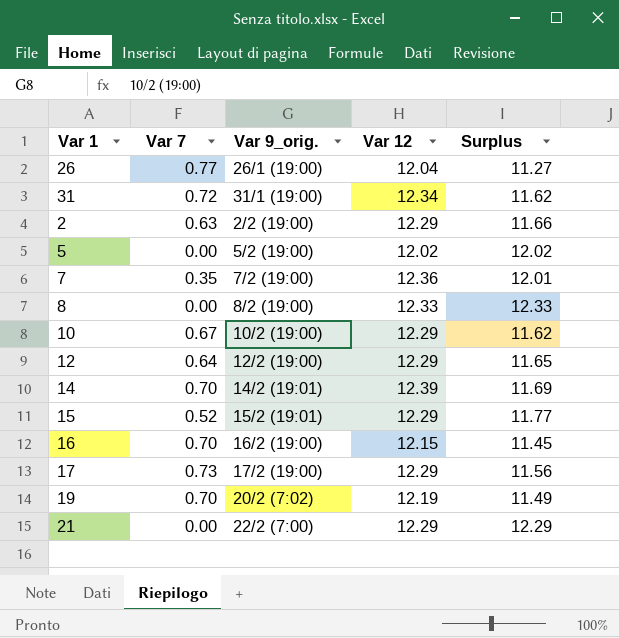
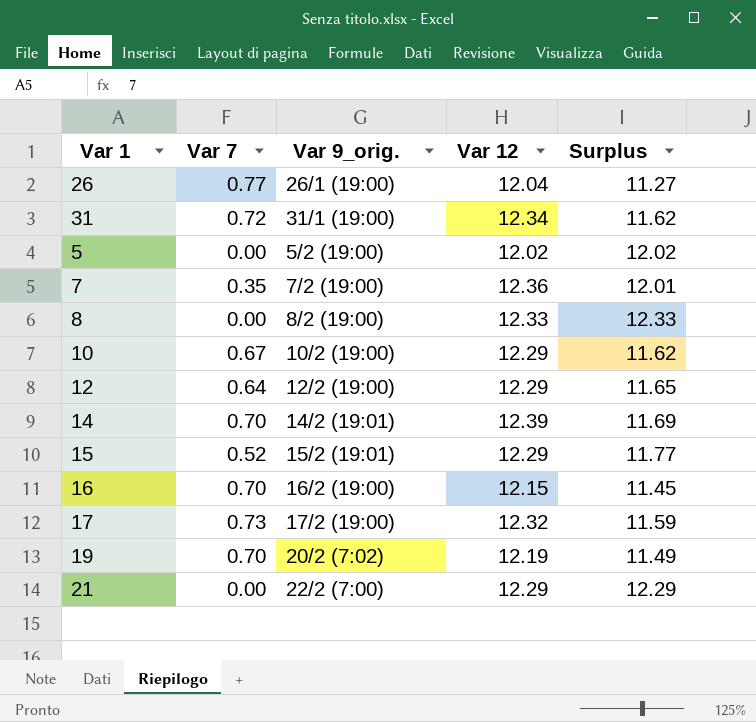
row 2: 0.63 | 2/2 (19:00) | 12.29 | 11.66 -> none
17 | Var 12: 12.29 -> 12.32
17 | Surplus: 11.56 -> 11.59

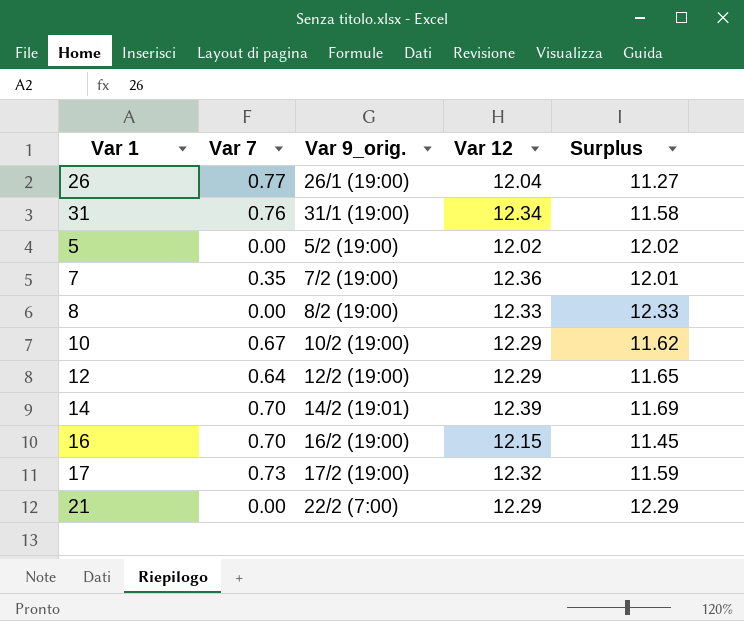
row 15: 0.52 | 15/2 (19:01) | 12.29 | 11.77 -> none
row 19: 0.70 | 20/2 (7:02) | 12.19 | 11.49 -> none
31 | Var 7: 0.72 -> 0.76
31 | Surplus: 11.62 -> 11.58

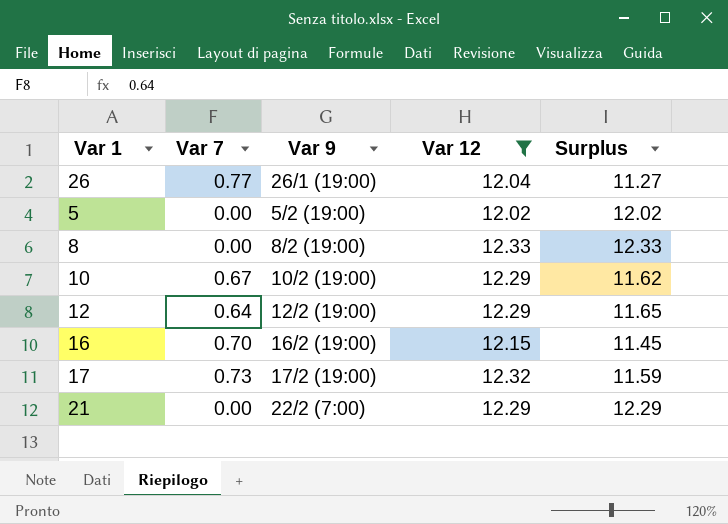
filter: none -> Var 12 <= 12.33
column name: Var 9_orig. -> Var 9

